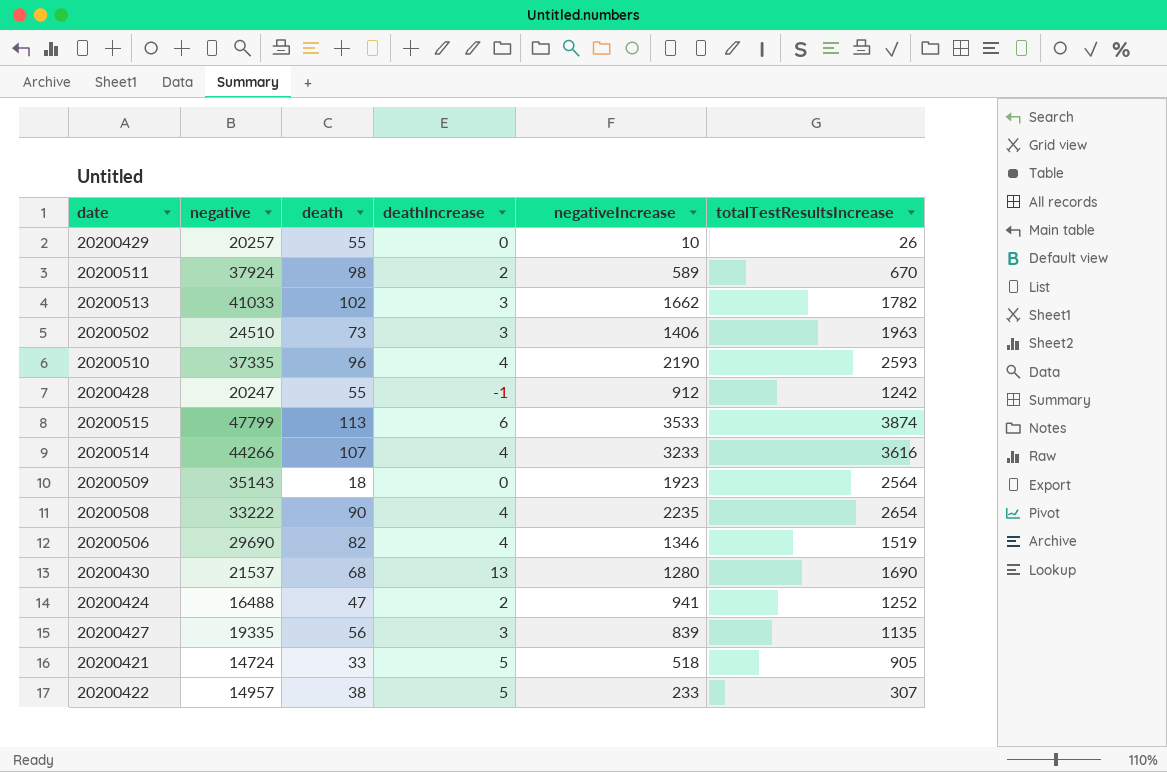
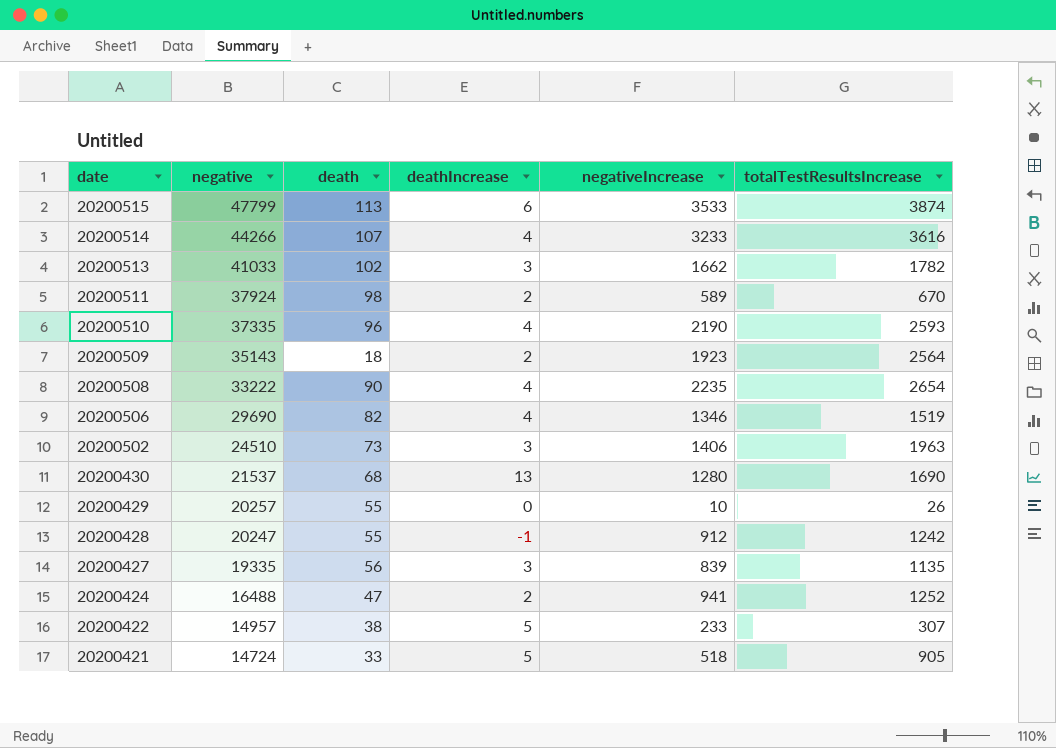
row order: none -> date descending
20200509 | deathIncrease: 0 -> 2

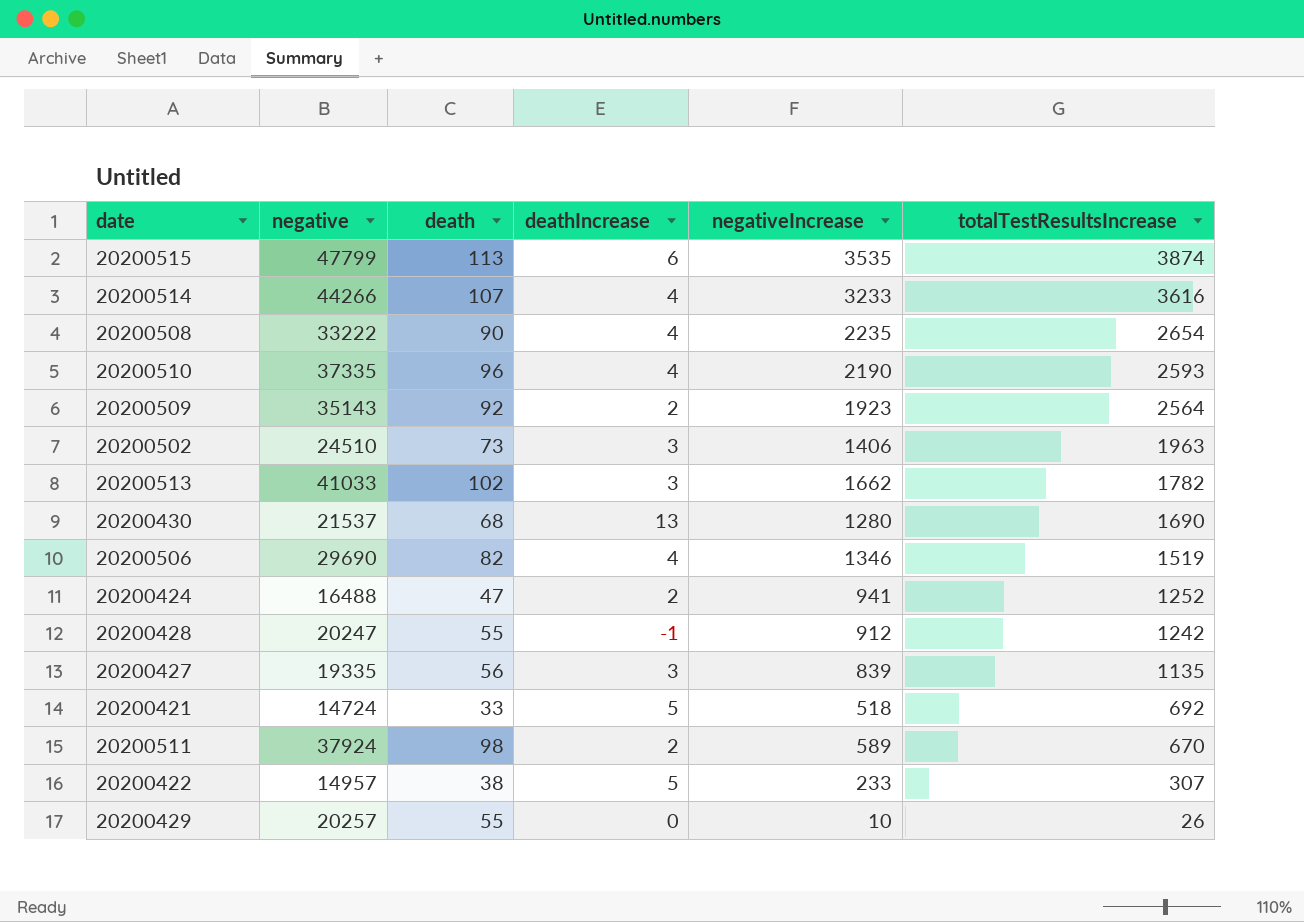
row order: date descending -> totalTestResultsIncrease descending
20200515 | negativeIncrease: 3533 -> 3535
20200509 | death: 18 -> 92
20200421 | totalTestResultsIncrease: 905 -> 692

